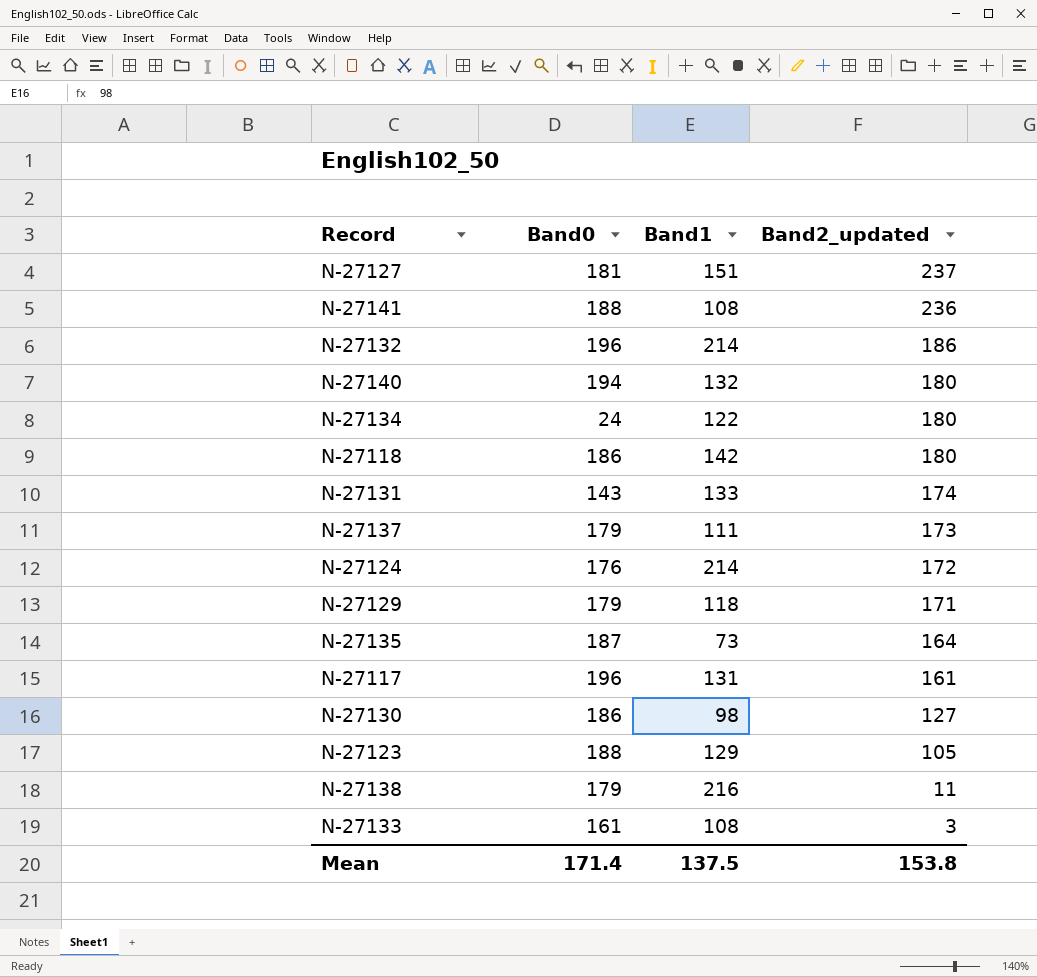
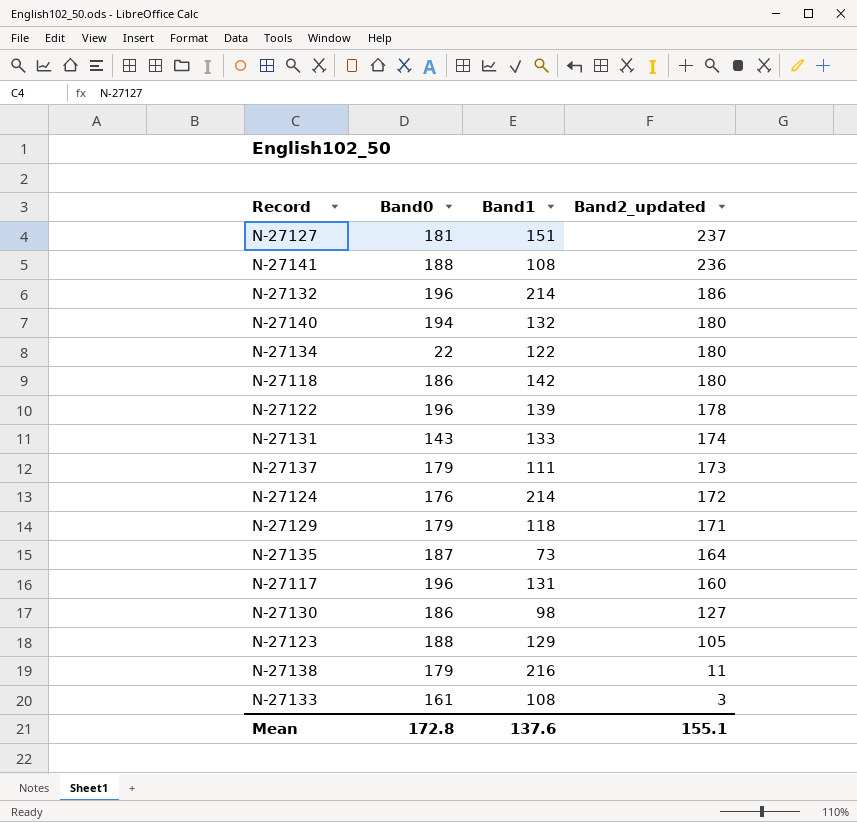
N-27134 | Band0: 24 -> 22
row N-27122: none -> 196 | 139 | 178
N-27117 | Band2_updated: 161 -> 160
Mean | Band0: 171.4 -> 172.8
Mean | Band1: 137.5 -> 137.6
Mean | Band2_updated: 153.8 -> 155.1

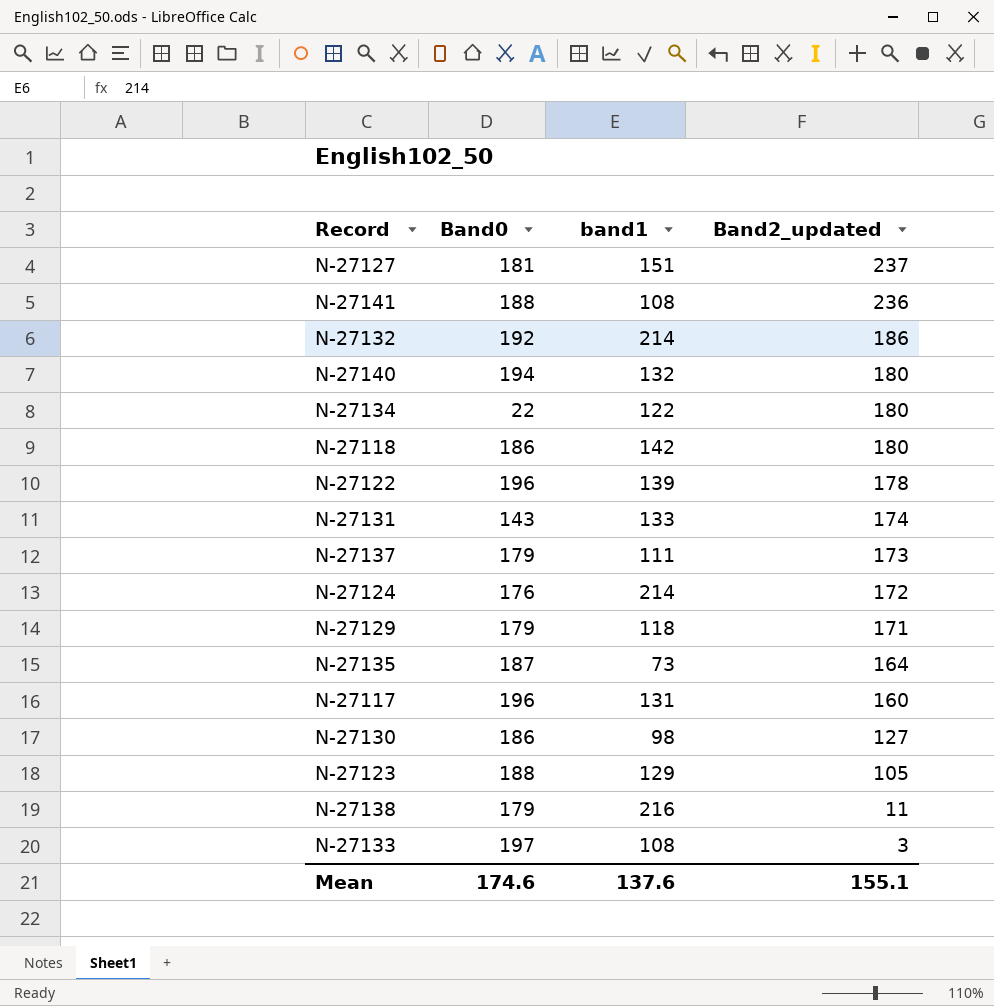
column name: Band1 -> band1
N-27132 | Band0: 196 -> 192
N-27133 | Band0: 161 -> 197
Mean | Band0: 172.8 -> 174.6

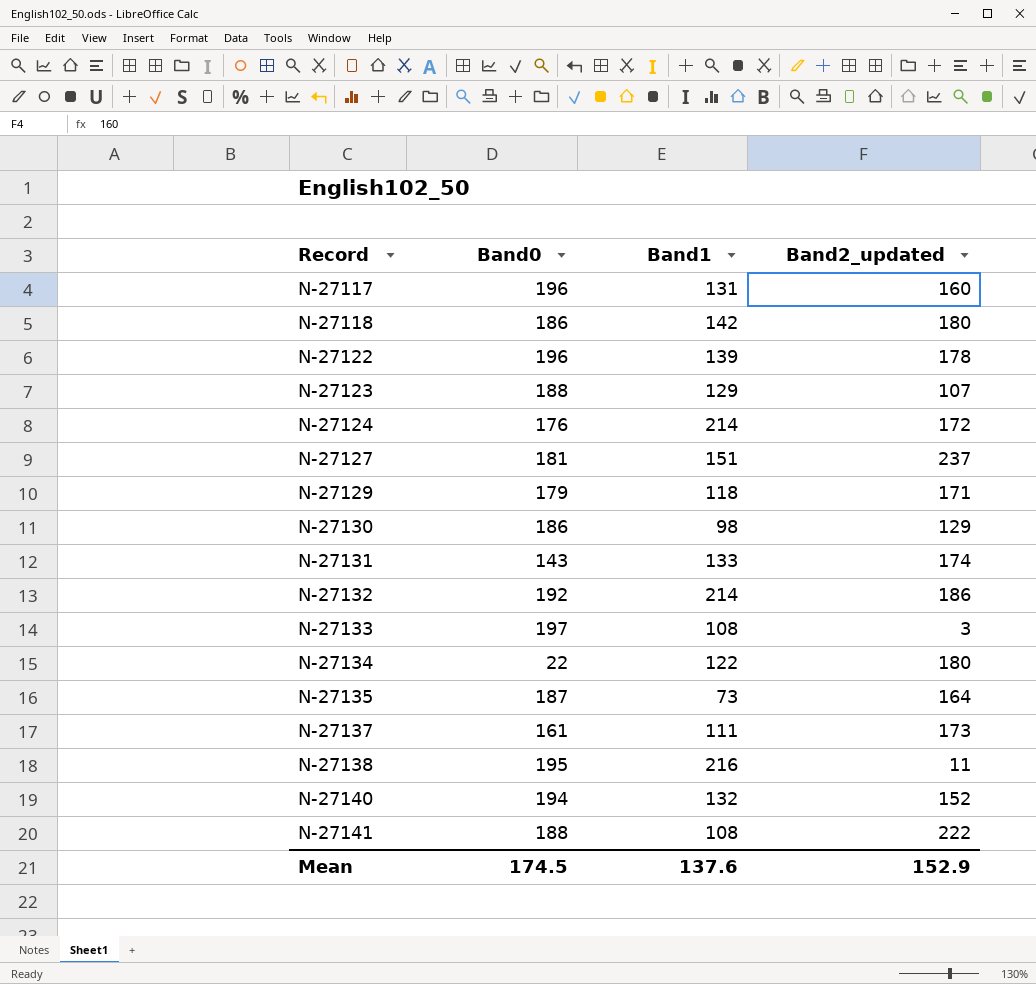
row order: Band2_updated descending -> Record ascending
column name: band1 -> Band1
N-27123 | Band2_updated: 105 -> 107
N-27130 | Band2_updated: 127 -> 129
N-27137 | Band0: 179 -> 161
N-27138 | Band0: 179 -> 195
N-27140 | Band2_updated: 180 -> 152
N-27141 | Band2_updated: 236 -> 222
Mean | Band0: 174.6 -> 174.5
Mean | Band2_updated: 155.1 -> 152.9

